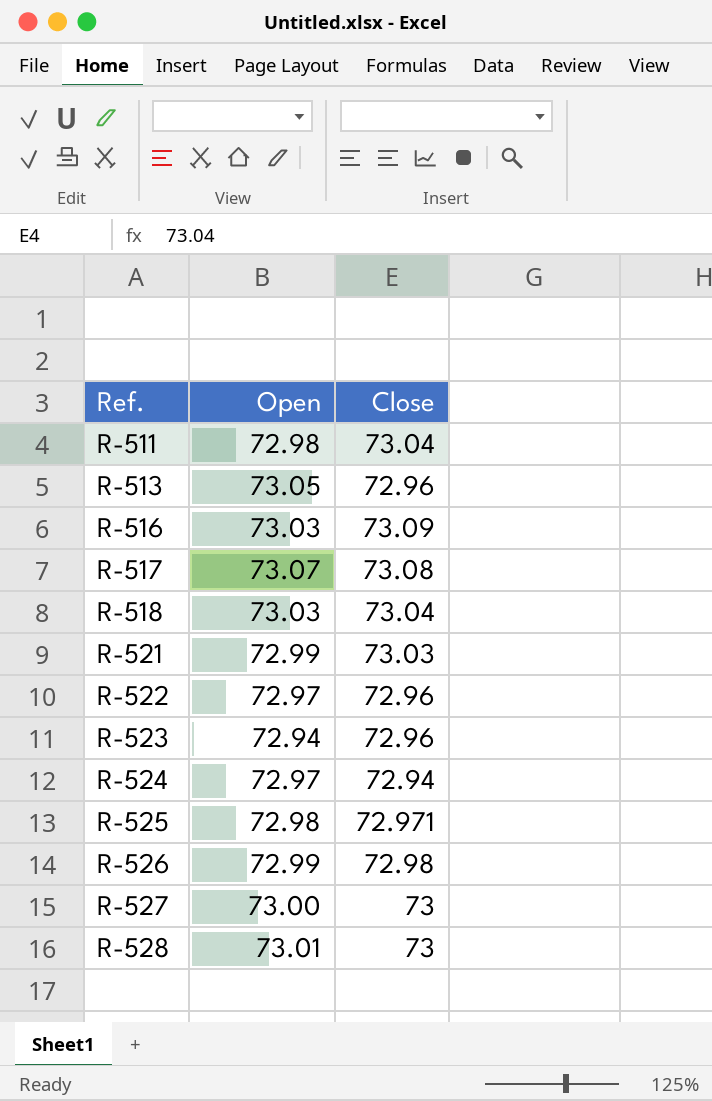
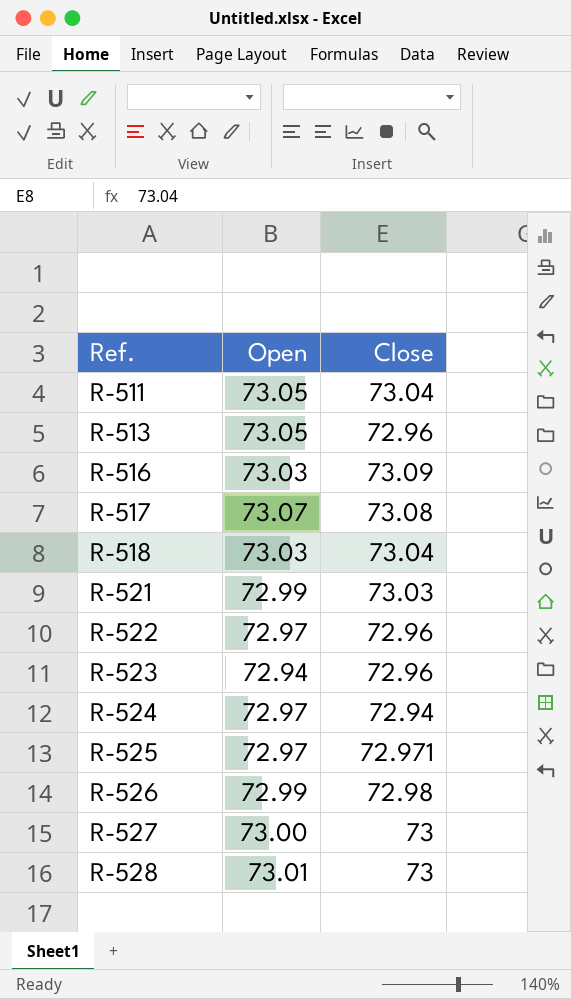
R-511 | Open: 72.98 -> 73.05
R-525 | Open: 72.98 -> 72.97

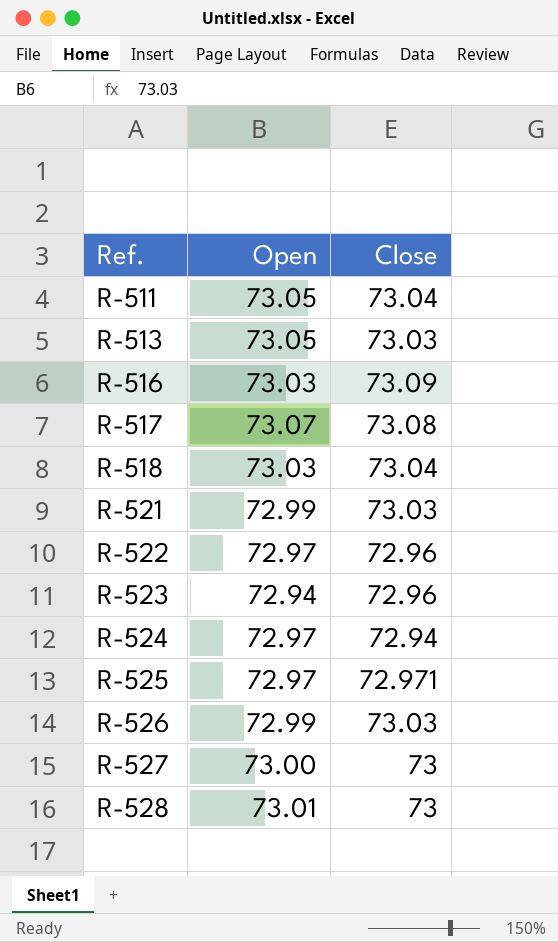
R-513 | Close: 72.96 -> 73.03
R-526 | Close: 72.98 -> 73.03

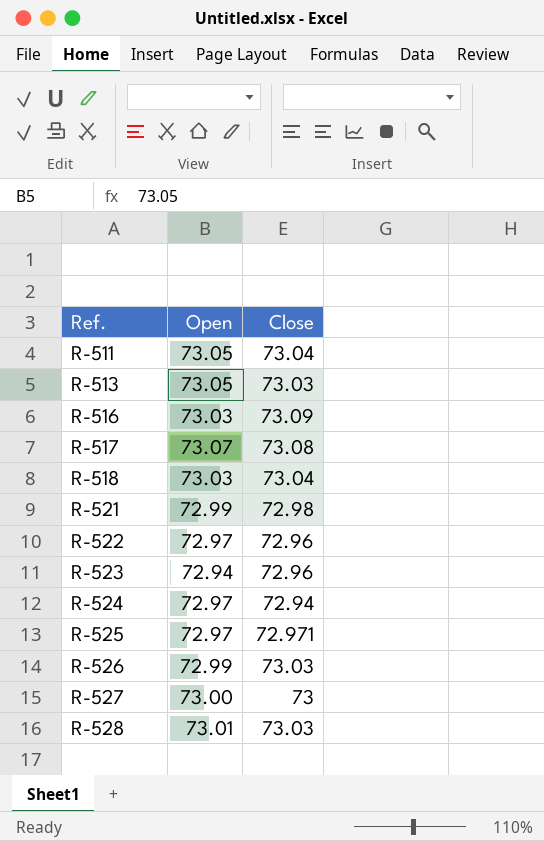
R-521 | Close: 73.03 -> 72.98
R-528 | Close: 73 -> 73.03

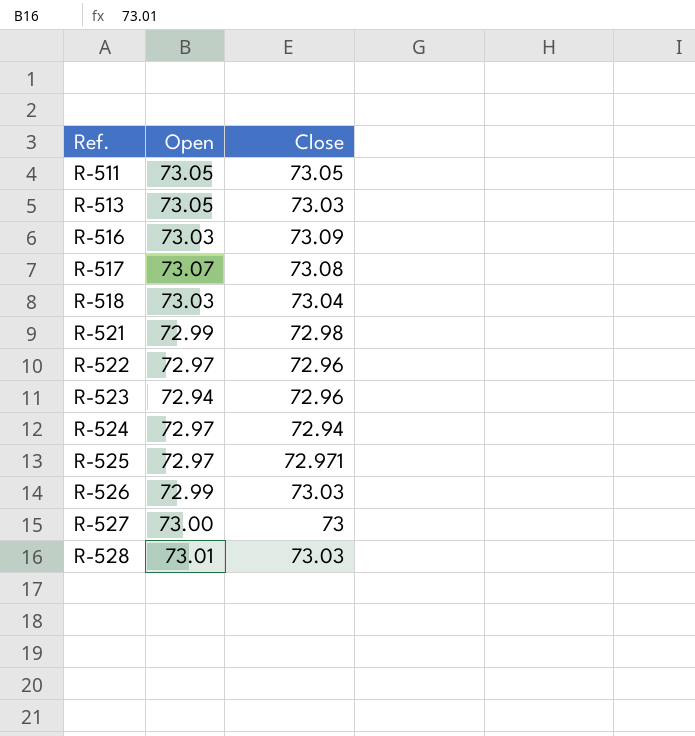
R-511 | Close: 73.04 -> 73.05

